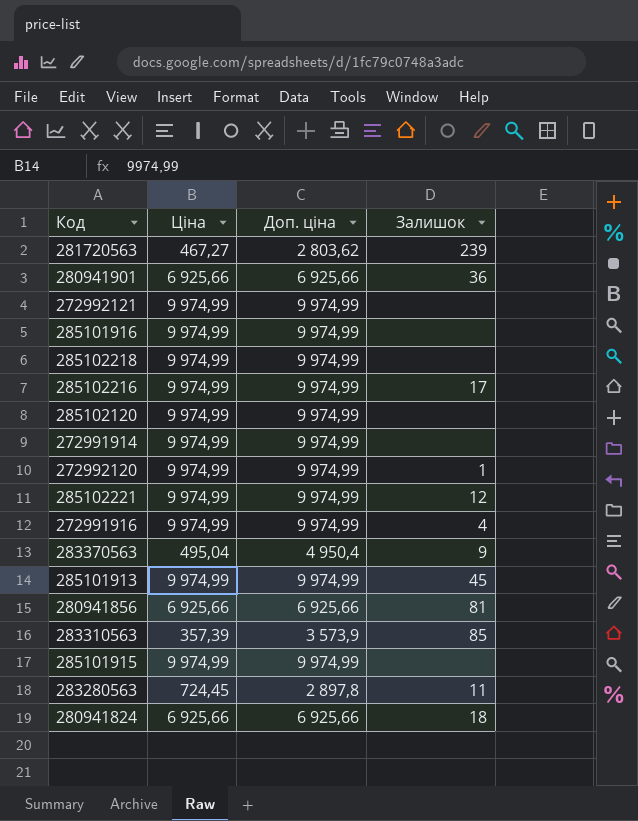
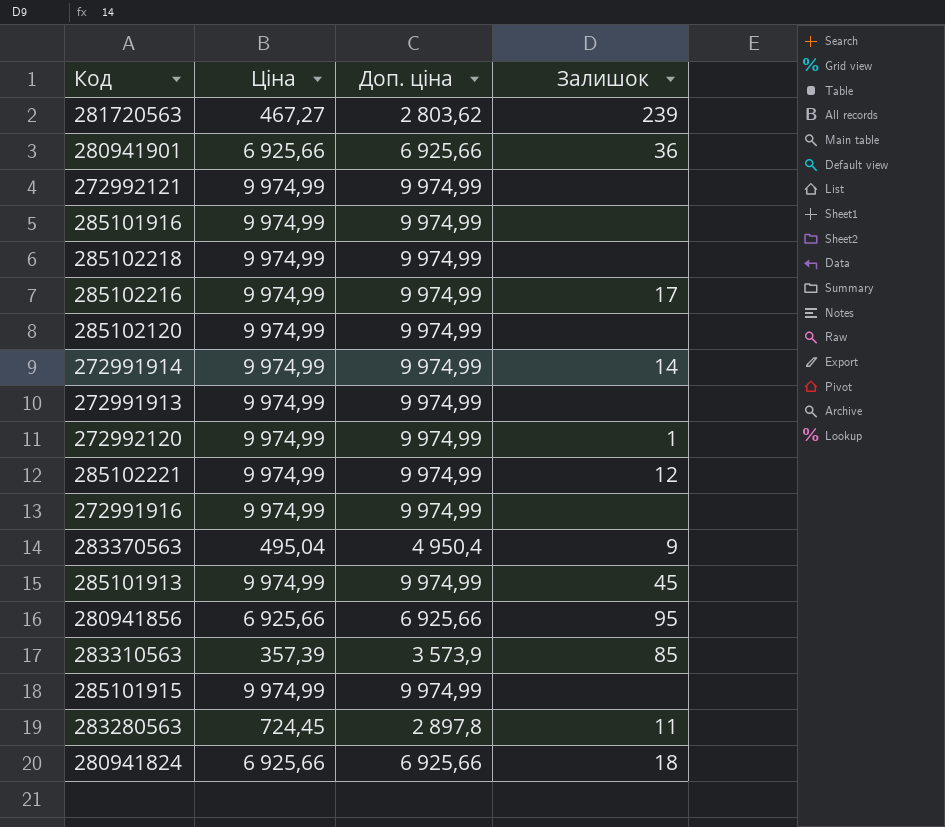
272991914 | Залишок: none -> 14
row 272991913: none -> 9 974,99 | 9 974,99 | none
272991916 | Залишок: 4 -> none
280941856 | Залишок: 81 -> 95

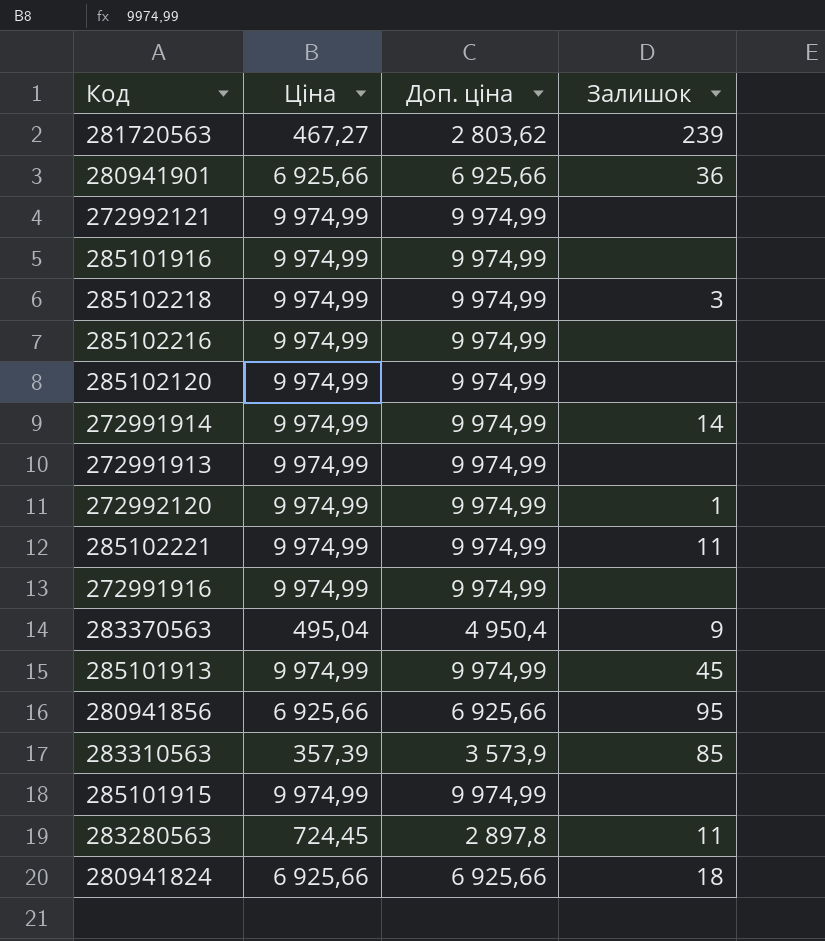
285102218 | Залишок: none -> 3
285102216 | Залишок: 17 -> none
285102221 | Залишок: 12 -> 11

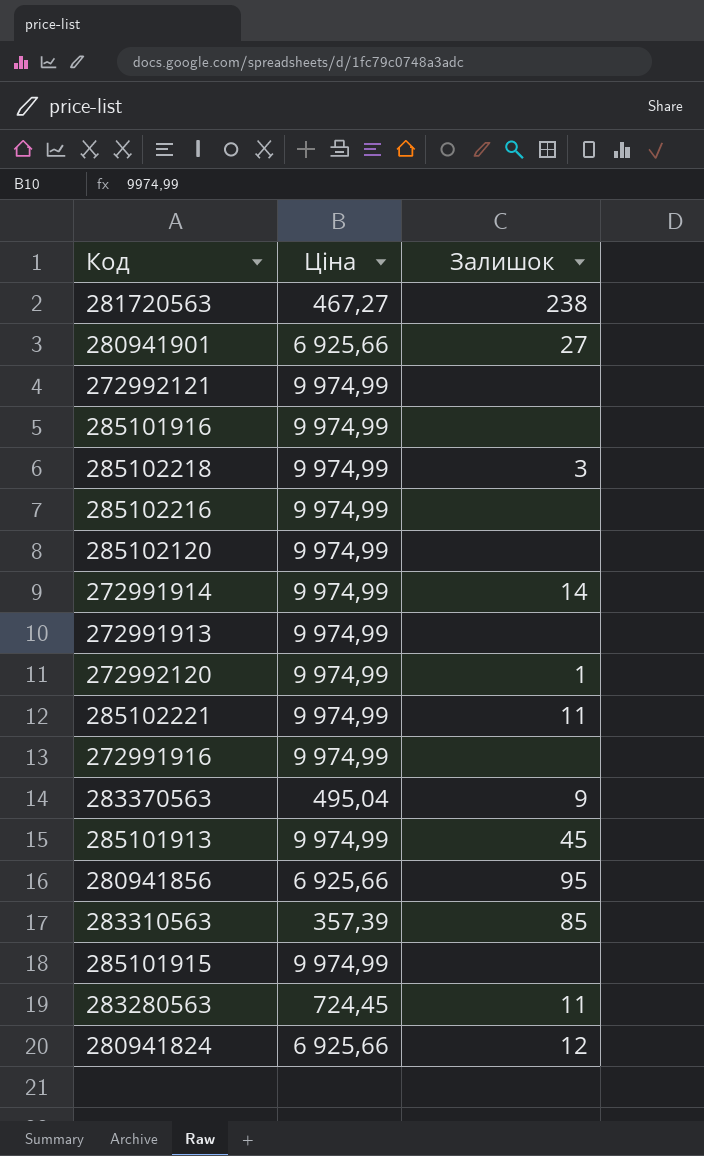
column Доп. ціна | position: 3 -> none
281720563 | Залишок: 239 -> 238
280941901 | Залишок: 36 -> 27
280941824 | Залишок: 18 -> 12

